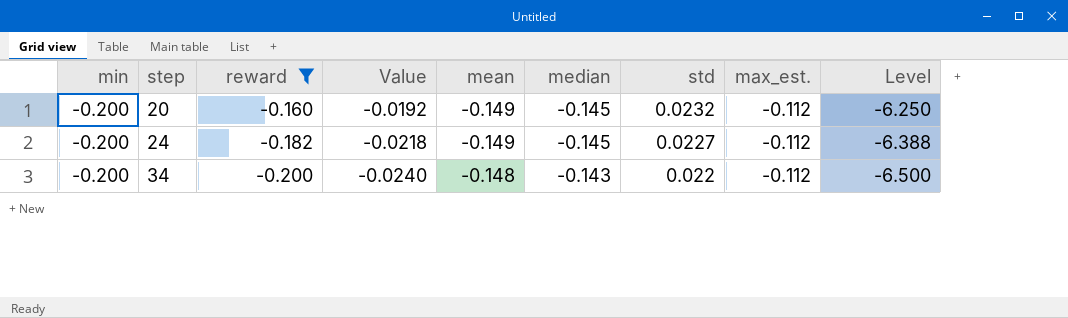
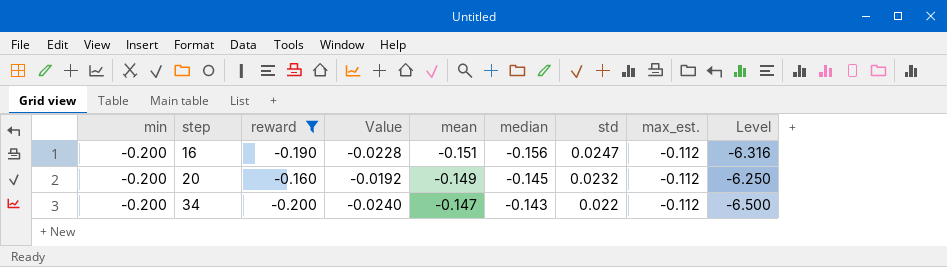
row 24: -0.200 | -0.182 | -0.0218 | -0.149 | -0.145 | 0.0227 | -0.112 | -6.388 -> none
row 16: none -> -0.200 | -0.190 | -0.0228 | -0.151 | -0.156 | 0.0247 | -0.112 | -6.316
34 | mean: -0.148 -> -0.147

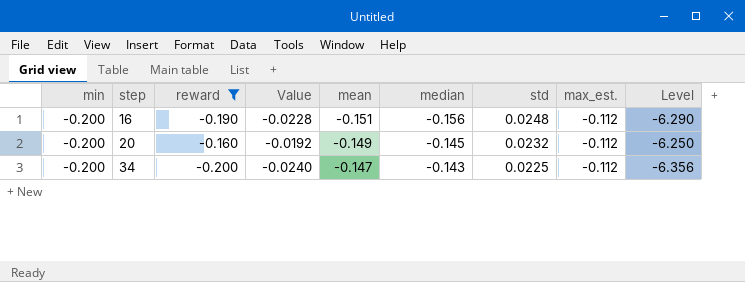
16 | std: 0.0247 -> 0.0248
16 | Level: -6.316 -> -6.290
34 | std: 0.022 -> 0.0225
34 | Level: -6.500 -> -6.356

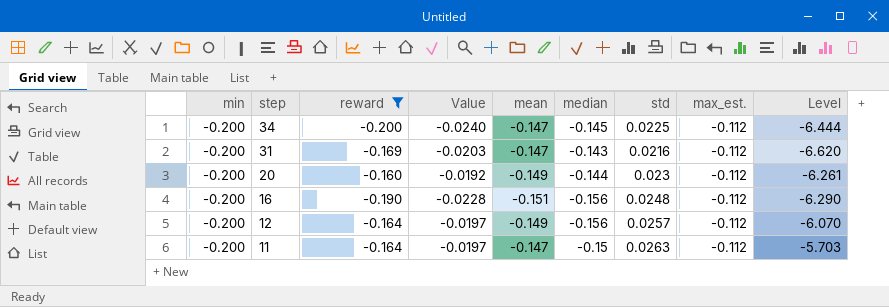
row order: step ascending -> step descending
34 | median: -0.143 -> -0.145
34 | Level: -6.356 -> -6.444
row 31: none -> -0.200 | -0.169 | -0.0203 | -0.147 | -0.143 | 0.0216 | -0.112 | -6.620
20 | median: -0.145 -> -0.144
20 | std: 0.0232 -> 0.023
20 | Level: -6.250 -> -6.261
row 12: none -> -0.200 | -0.164 | -0.0197 | -0.149 | -0.156 | 0.0257 | -0.112 | -6.070
row 11: none -> -0.200 | -0.164 | -0.0197 | -0.147 | -0.15 | 0.0263 | -0.112 | -5.703

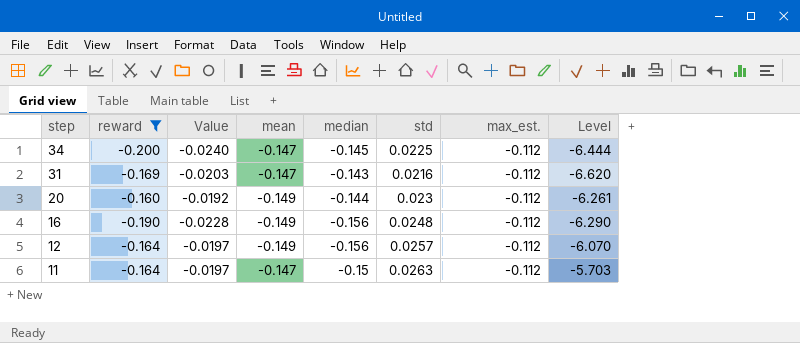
column min | position: 1 -> none
16 | mean: -0.151 -> -0.149

